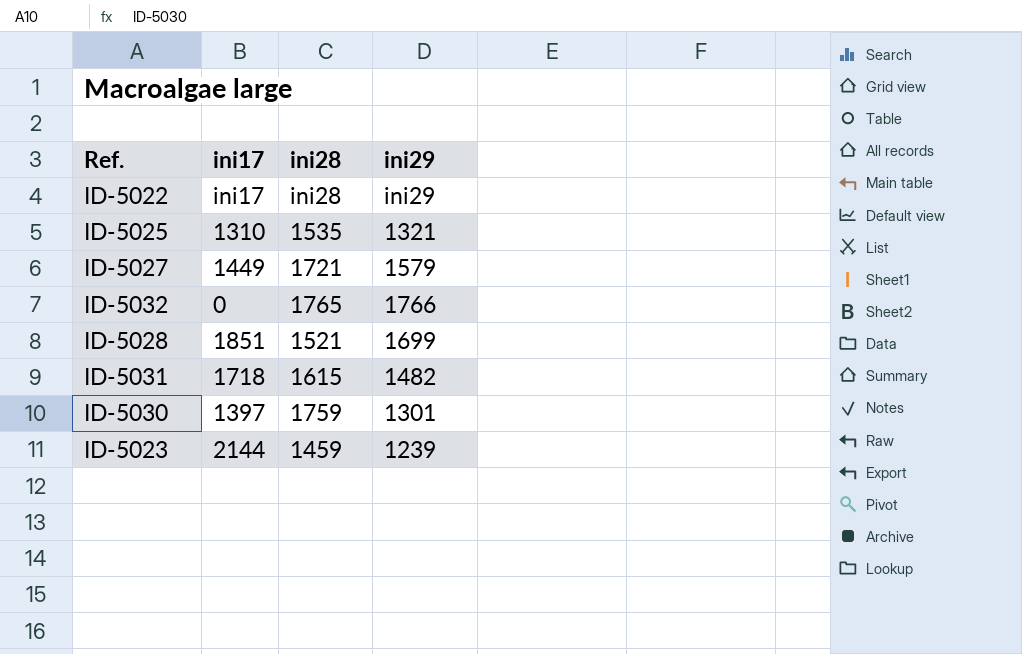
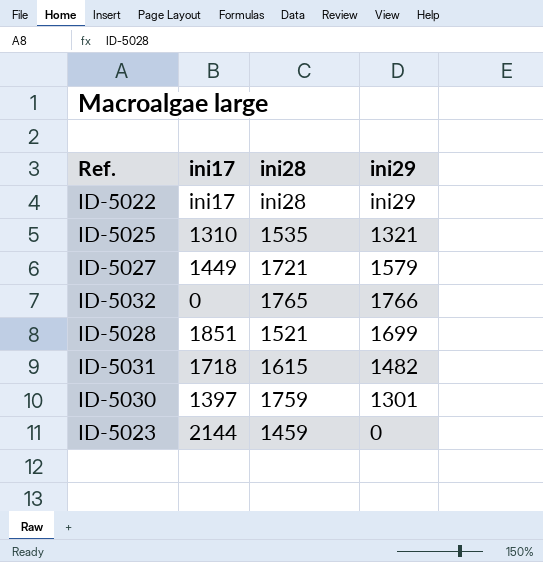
ID-5023 | ini29: 1239 -> 0

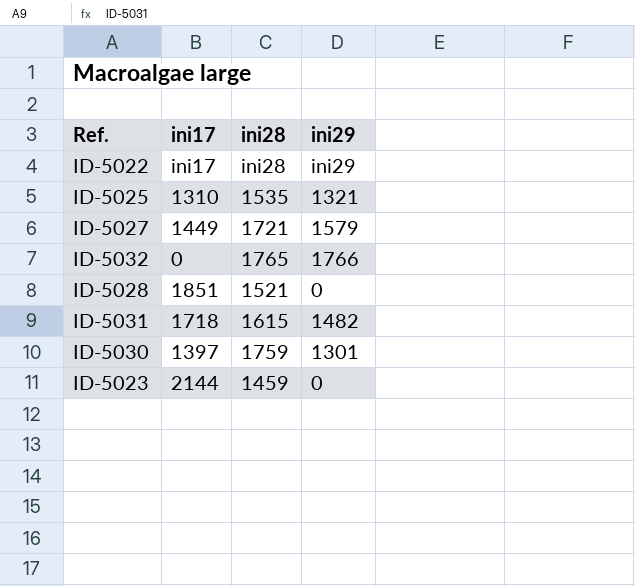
ID-5028 | ini29: 1699 -> 0

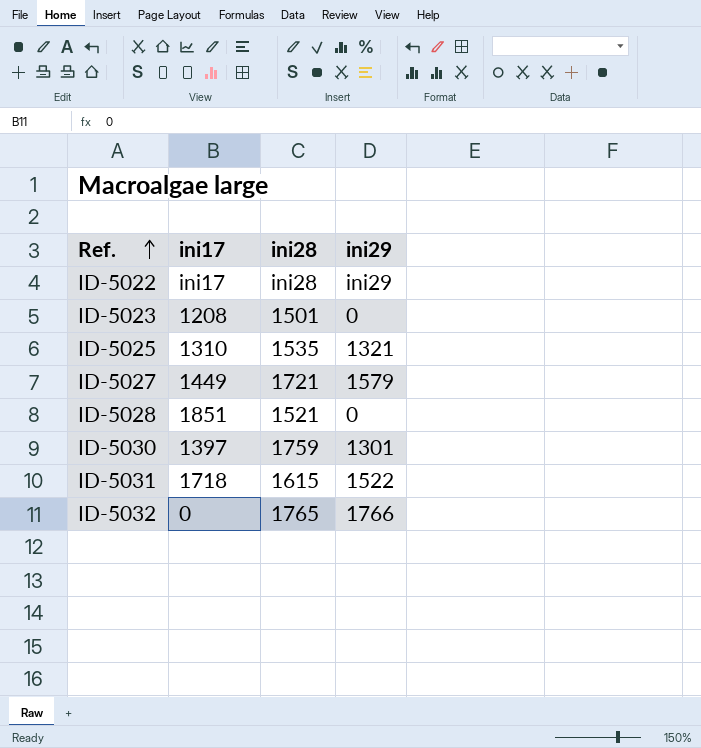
row order: none -> Ref. ascending
ID-5023 | ini17: 2144 -> 1208
ID-5023 | ini28: 1459 -> 1501
ID-5031 | ini29: 1482 -> 1522

